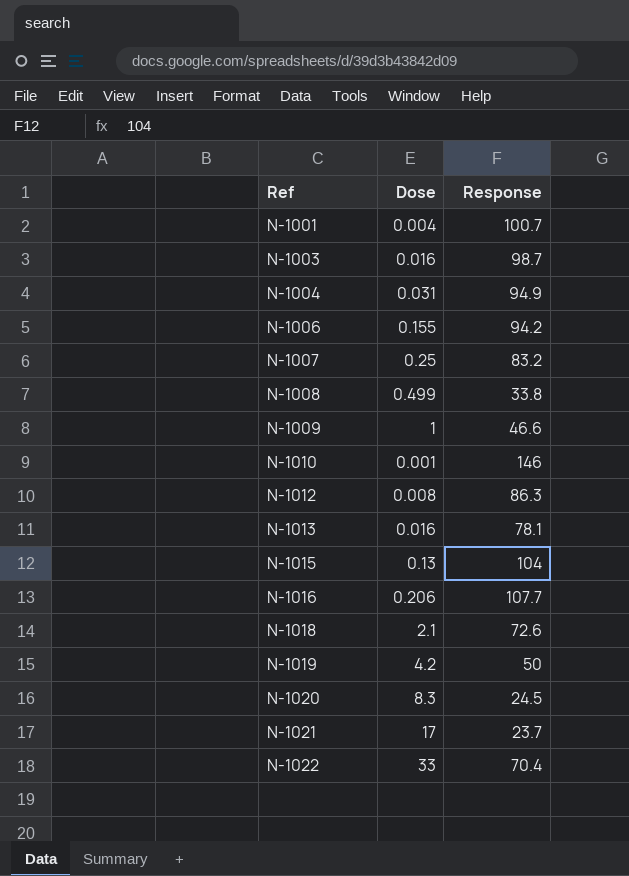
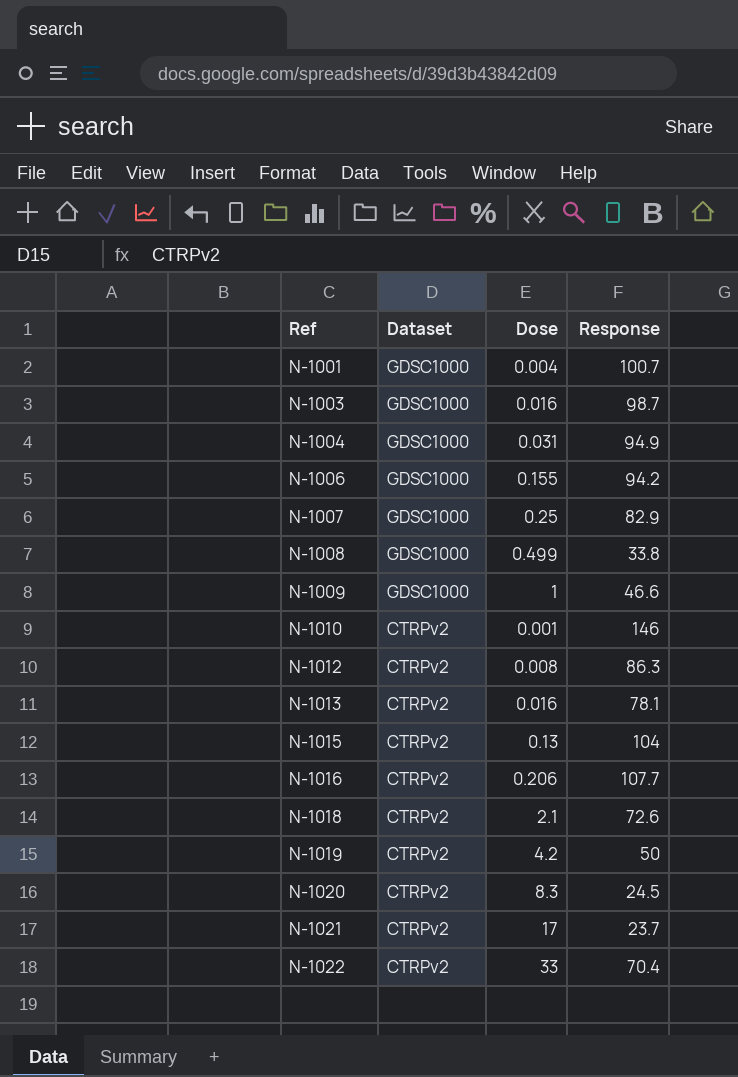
column Dataset | position: none -> 2
N-1007 | Response: 83.2 -> 82.9

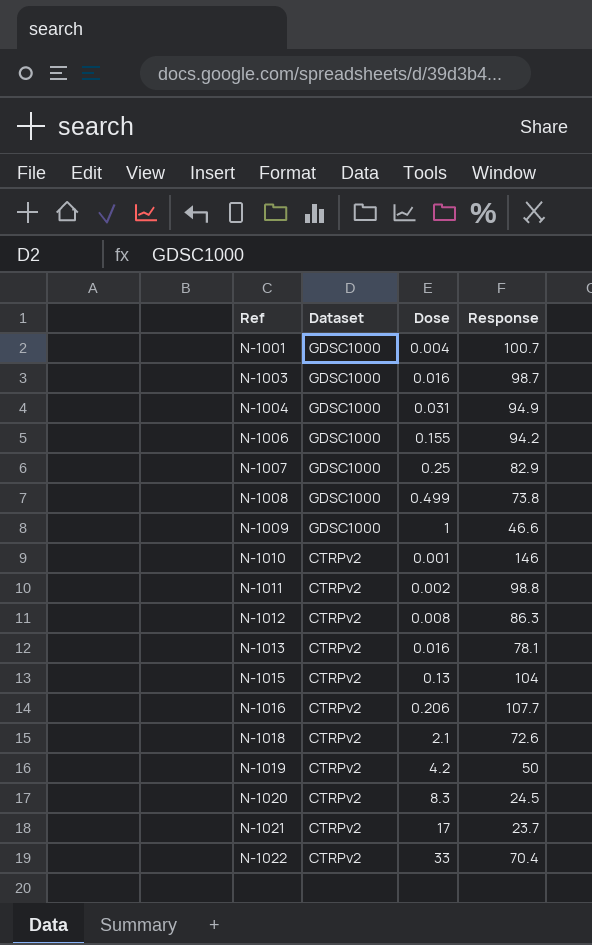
N-1008 | Response: 33.8 -> 73.8
row N-1011: none -> CTRPv2 | 0.002 | 98.8

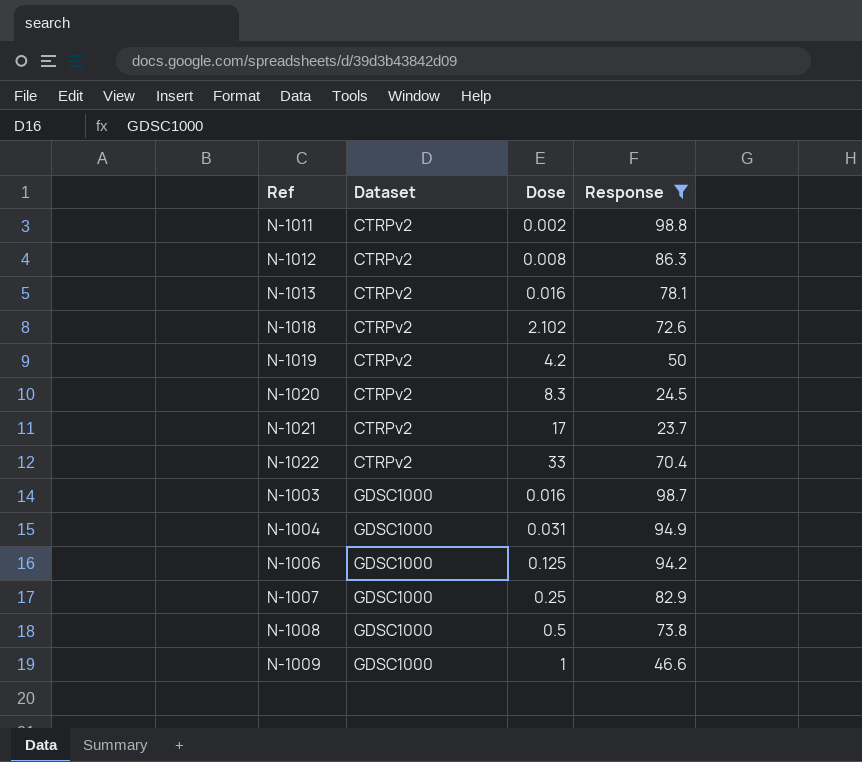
filter: none -> Response <= 98.8
row order: Ref ascending -> Dataset ascending
N-1018 | Dose: 2.1 -> 2.102
N-1006 | Dose: 0.155 -> 0.125
N-1008 | Dose: 0.499 -> 0.5

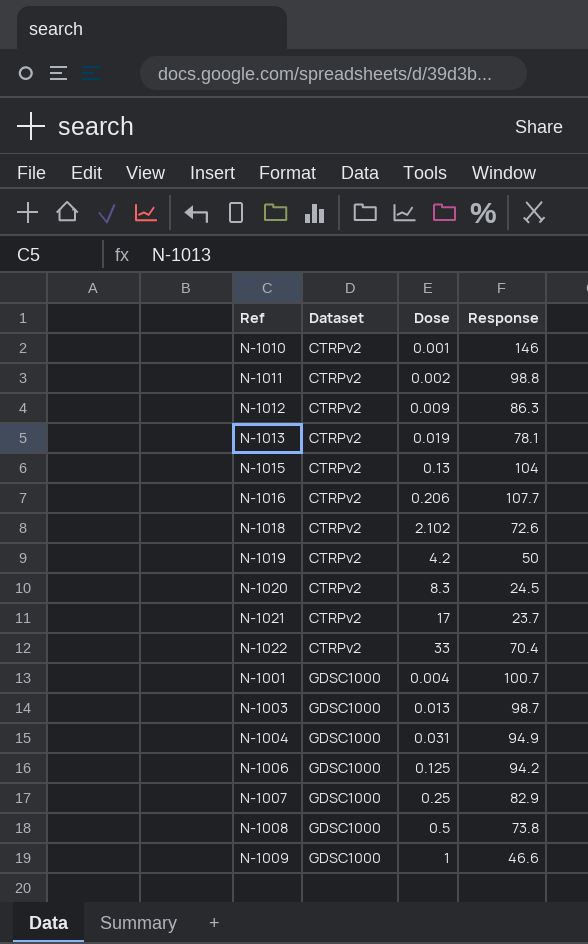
filter: Response <= 98.8 -> none
N-1012 | Dose: 0.008 -> 0.009
N-1013 | Dose: 0.016 -> 0.019
N-1003 | Dose: 0.016 -> 0.013

